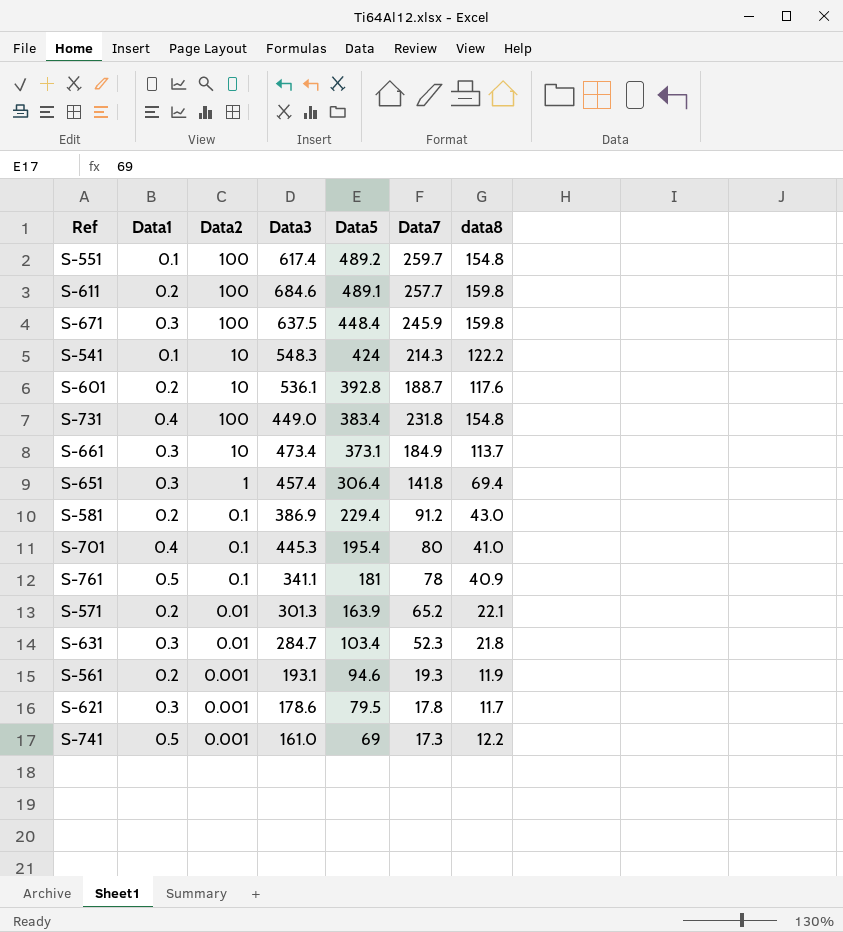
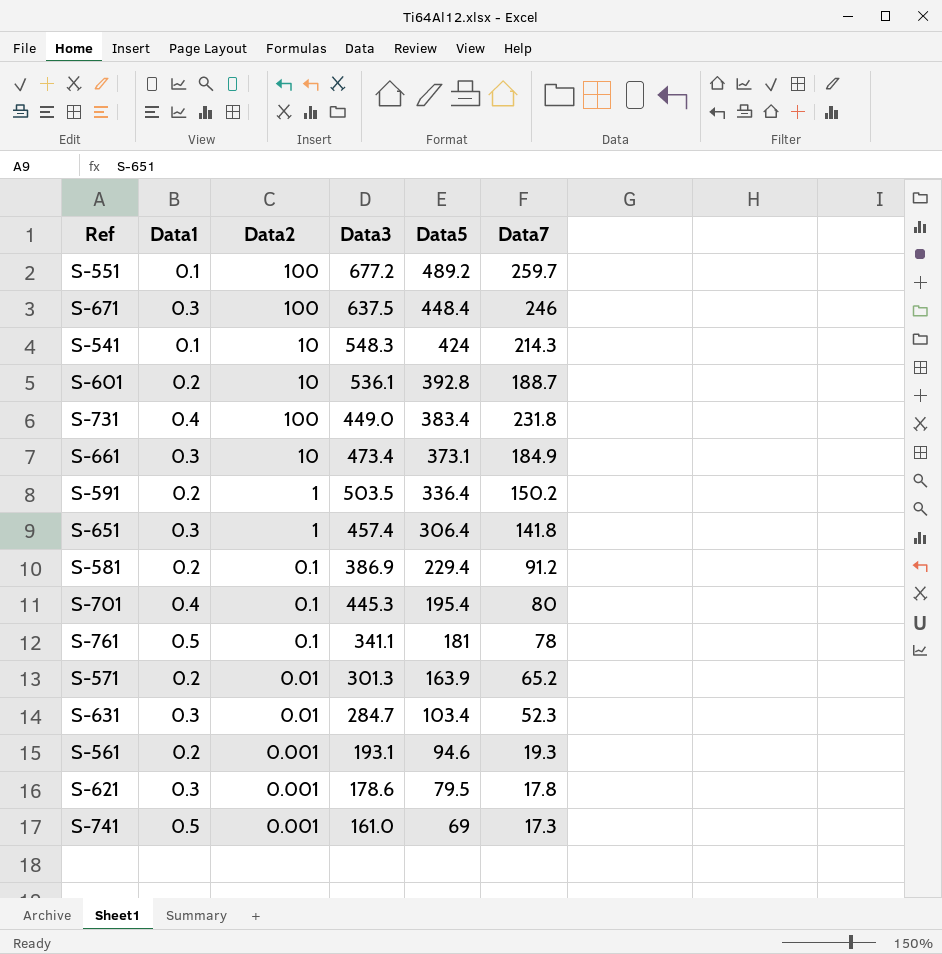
column data8 | position: 7 -> none
row S-611: 0.2 | 100 | 684.6 | 489.1 | 257.7 | 159.8 -> none
S-551 | Data3: 617.4 -> 677.2
S-671 | Data7: 245.9 -> 246
row S-591: none -> 0.2 | 1 | 503.5 | 336.4 | 150.2

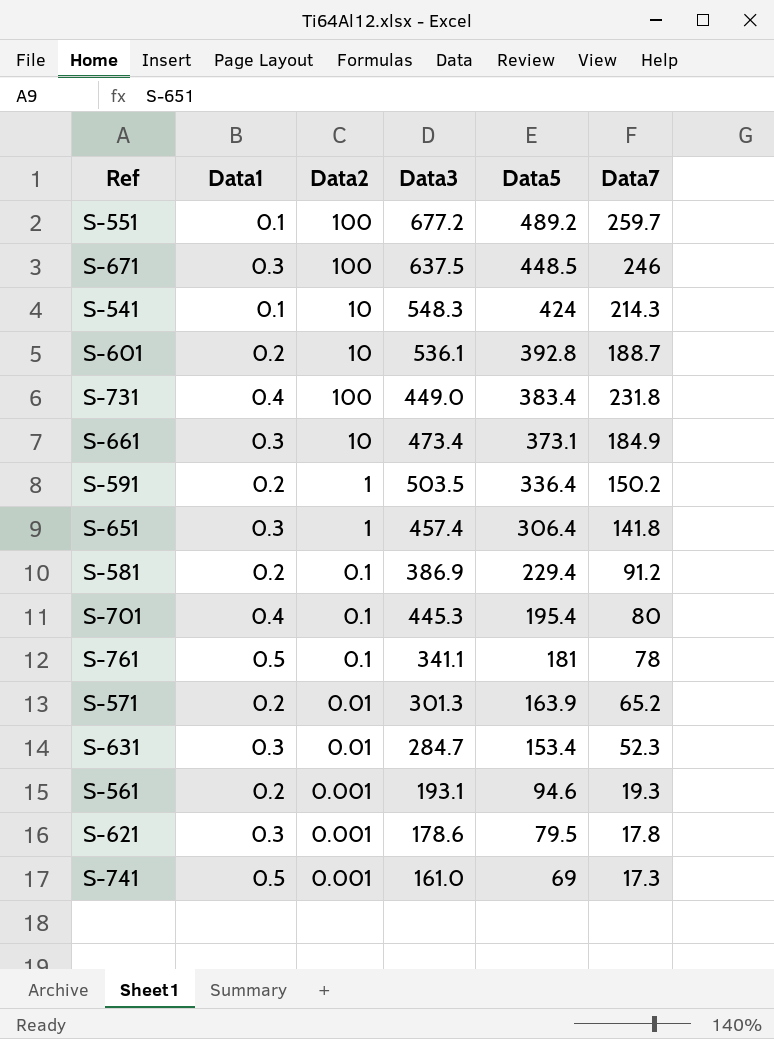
S-671 | Data5: 448.4 -> 448.5
S-631 | Data5: 103.4 -> 153.4

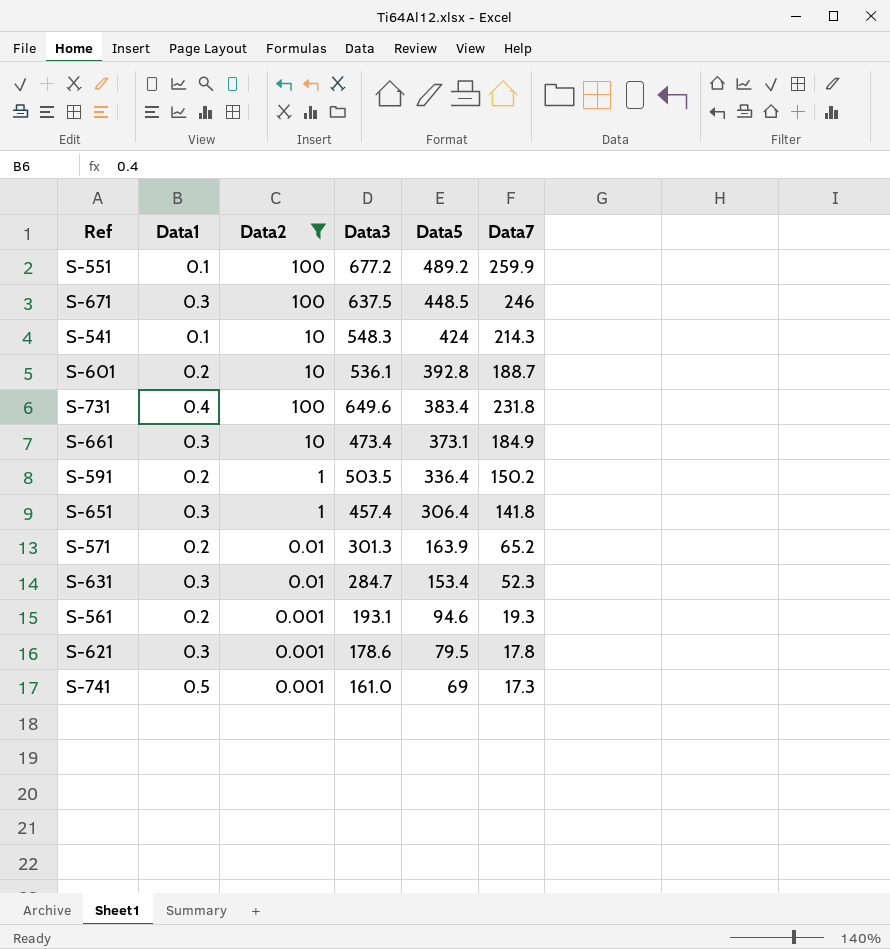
filter: none -> Data2 != 0.1
S-551 | Data7: 259.7 -> 259.9
S-731 | Data3: 449.0 -> 649.6

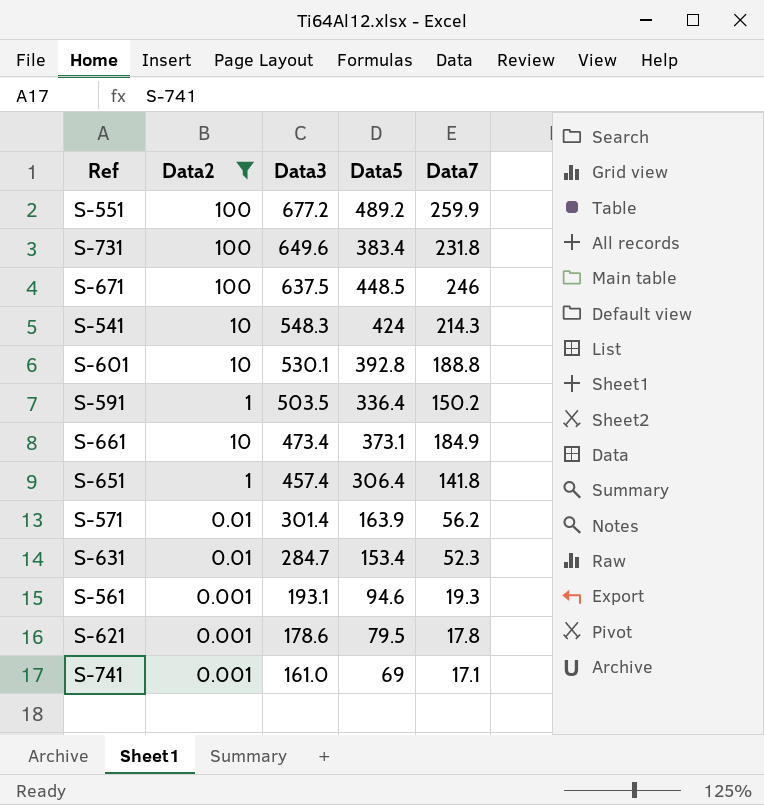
row order: Data5 descending -> Data3 descending
column Data1 | position: 2 -> none
S-601 | Data3: 536.1 -> 530.1
S-601 | Data7: 188.7 -> 188.8
S-571 | Data3: 301.3 -> 301.4
S-571 | Data7: 65.2 -> 56.2
S-741 | Data7: 17.3 -> 17.1

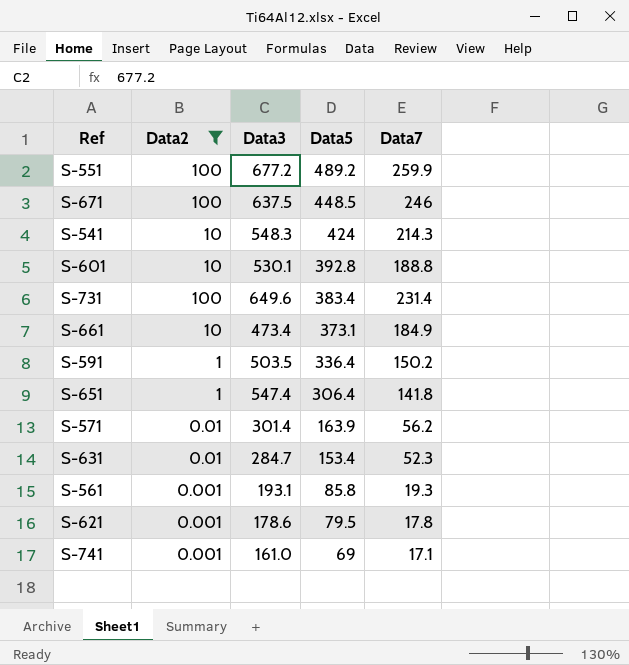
row order: Data3 descending -> Data5 descending
S-731 | Data7: 231.8 -> 231.4
S-651 | Data3: 457.4 -> 547.4
S-561 | Data5: 94.6 -> 85.8

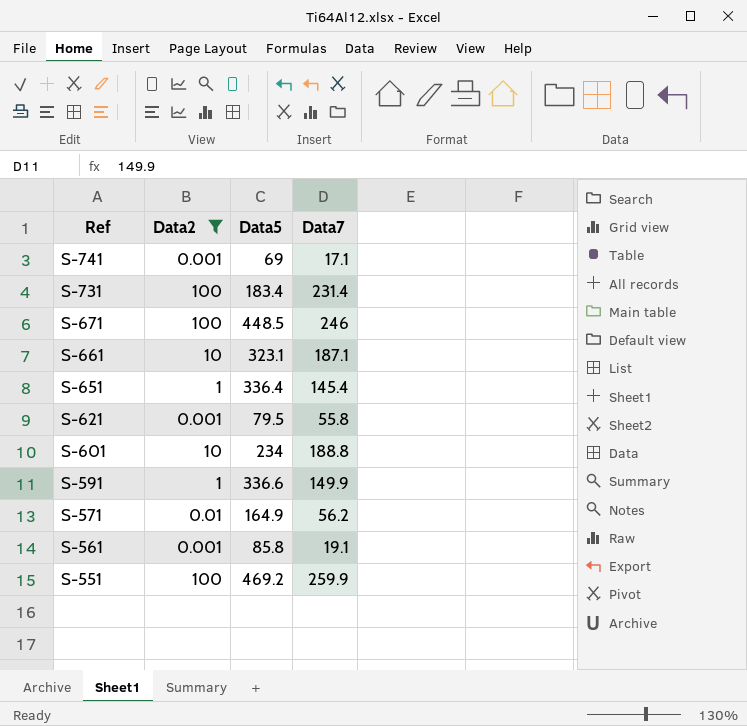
row order: Data5 descending -> Ref descending
column Data3 | position: 3 -> none
row S-541: 10 | 548.3 | 424 | 214.3 -> none
row S-631: 0.01 | 284.7 | 153.4 | 52.3 -> none
S-731 | Data5: 383.4 -> 183.4
S-661 | Data5: 373.1 -> 323.1
S-661 | Data7: 184.9 -> 187.1
S-651 | Data5: 306.4 -> 336.4
S-651 | Data7: 141.8 -> 145.4
S-621 | Data7: 17.8 -> 55.8
S-601 | Data5: 392.8 -> 234
S-591 | Data5: 336.4 -> 336.6
S-591 | Data7: 150.2 -> 149.9
S-571 | Data5: 163.9 -> 164.9
S-561 | Data7: 19.3 -> 19.1
S-551 | Data5: 489.2 -> 469.2

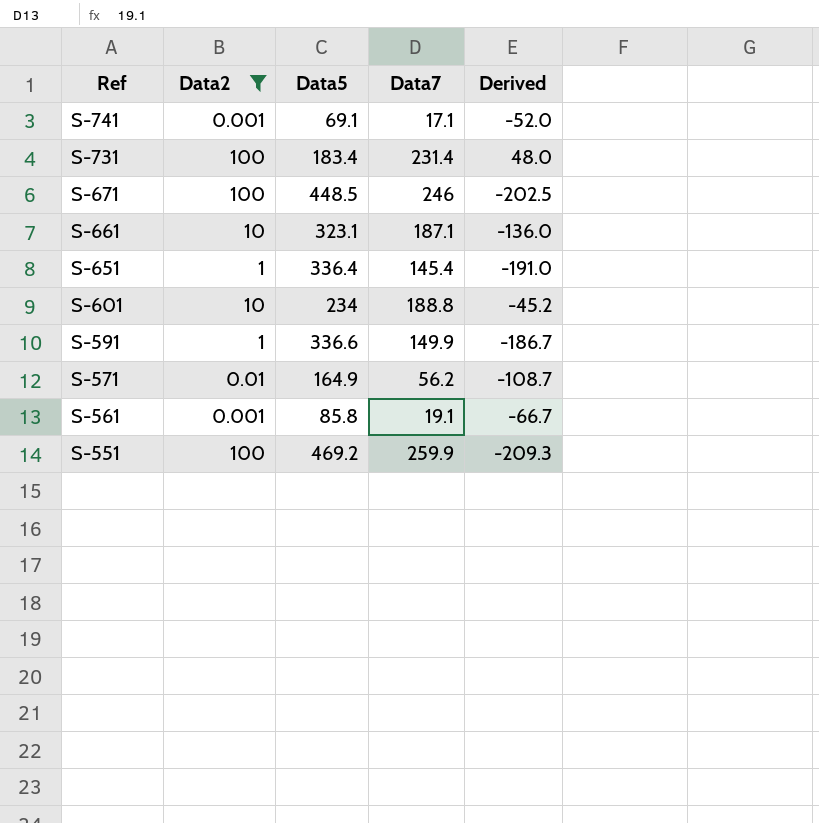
column Derived | formula: none -> [Data7] - [Data5]
row S-621: 0.001 | 79.5 | 55.8 -> none
S-741 | Data5: 69 -> 69.1

